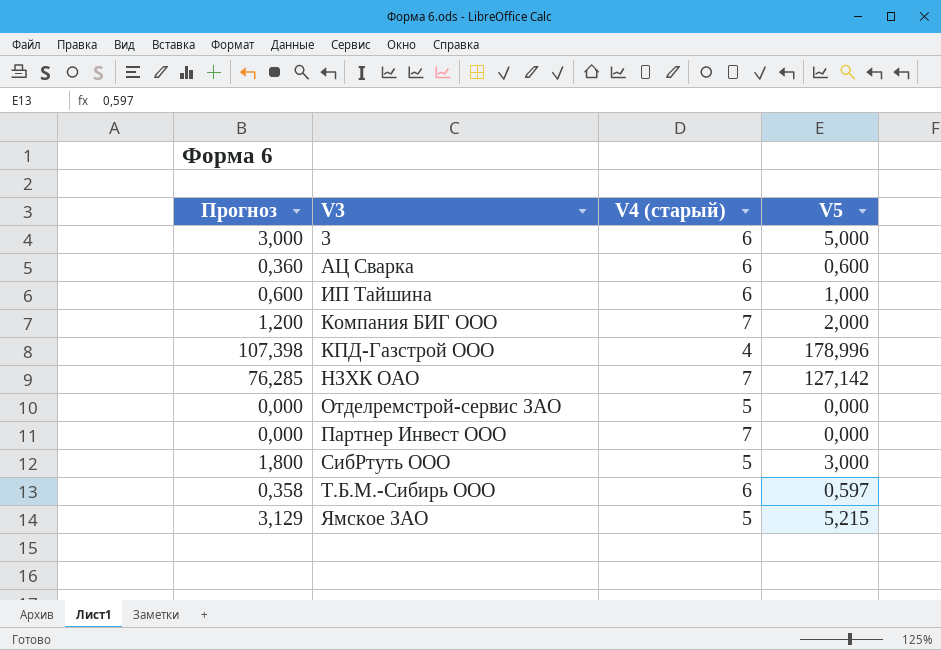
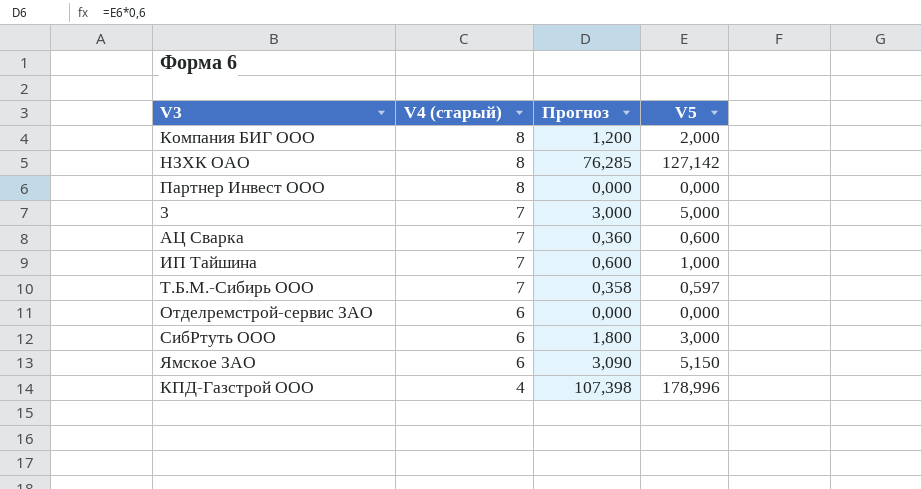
row order: V3 ascending -> V4 (старый) descending
column Прогноз | position: 1 -> 3
Компания БИГ ООО | V4 (старый): 7 -> 8
НЗХК ОАО | V4 (старый): 7 -> 8
Партнер Инвест ООО | V4 (старый): 7 -> 8
3 | V4 (старый): 6 -> 7
АЦ Сварка | V4 (старый): 6 -> 7
ИП Тайшина | V4 (старый): 6 -> 7
Т.Б.М.-Сибирь ООО | V4 (старый): 6 -> 7
Отделремстрой-сервис ЗАО | V4 (старый): 5 -> 6
СибРтуть ООО | V4 (старый): 5 -> 6
Ямское ЗАО | V4 (старый): 5 -> 6
Ямское ЗАО | Прогноз: 3,129 -> 3,090
Ямское ЗАО | V5: 5,215 -> 5,150

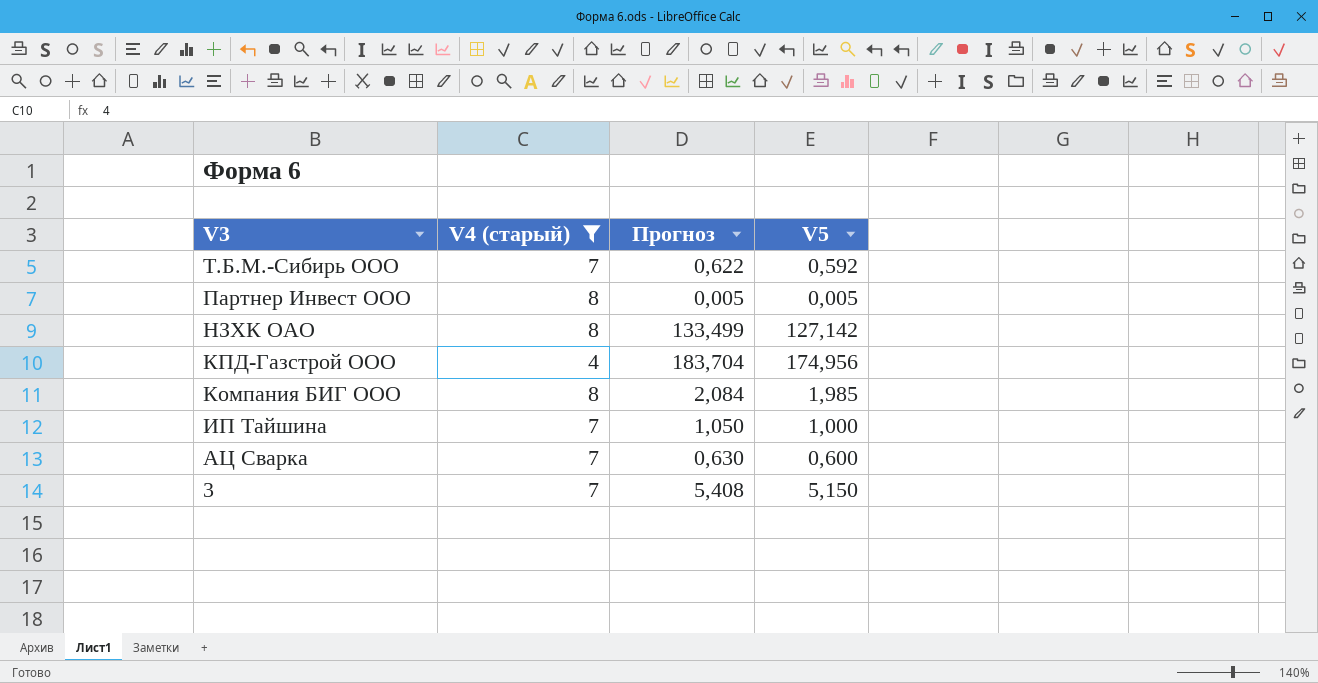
filter: none -> V4 (старый) != 6
row order: V4 (старый) descending -> V3 descending
column Прогноз | formula: [V5] * 0,6 -> [V5] * 1,05
Т.Б.М.-Сибирь ООО | V5: 0,597 -> 0,592
Партнер Инвест ООО | V5: 0,000 -> 0,005
КПД-Газстрой ООО | V5: 178,996 -> 174,956
Компания БИГ ООО | V5: 2,000 -> 1,985
3 | V5: 5,000 -> 5,150

